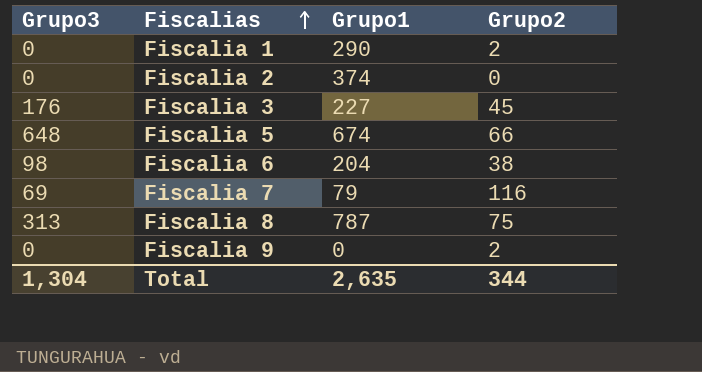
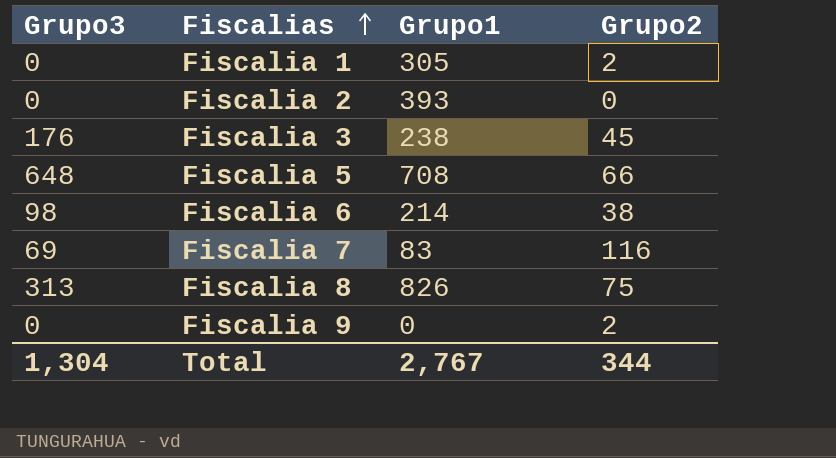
Fiscalia 1 | Grupo1: 290 -> 305
Fiscalia 2 | Grupo1: 374 -> 393
Fiscalia 3 | Grupo1: 227 -> 238
Fiscalia 5 | Grupo1: 674 -> 708
Fiscalia 6 | Grupo1: 204 -> 214
Fiscalia 7 | Grupo1: 79 -> 83
Fiscalia 8 | Grupo1: 787 -> 826
Total | Grupo1: 2,635 -> 2,767

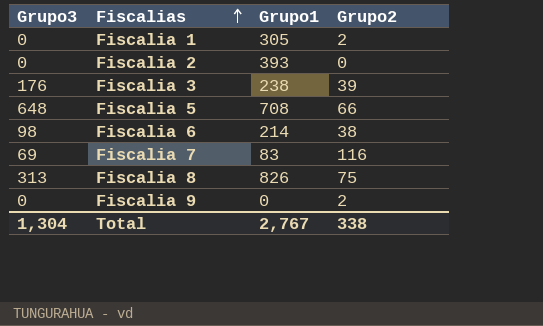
Fiscalia 3 | Grupo2: 45 -> 39
Total | Grupo2: 344 -> 338

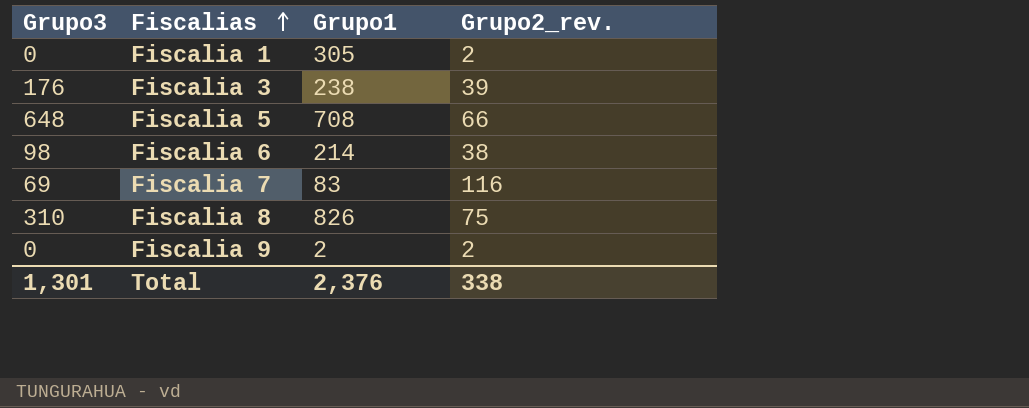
column name: Grupo2 -> Grupo2_rev.
row Fiscalia 2: 0 | 393 | 0 -> none
Fiscalia 8 | Grupo3: 313 -> 310
Fiscalia 9 | Grupo1: 0 -> 2
Total | Grupo3: 1,304 -> 1,301
Total | Grupo1: 2,767 -> 2,376

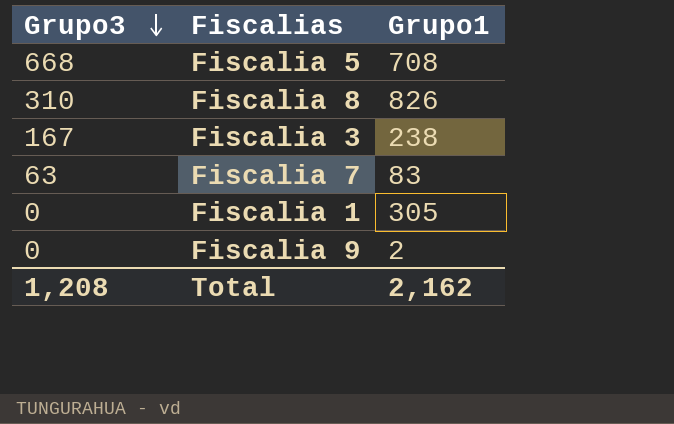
row order: Fiscalias ascending -> Grupo3 descending
column Grupo2_rev. | position: 4 -> none
row Fiscalia 6: 98 | 214 | 38 -> none
Fiscalia 5 | Grupo3: 648 -> 668
Fiscalia 3 | Grupo3: 176 -> 167
Fiscalia 7 | Grupo3: 69 -> 63
Total | Grupo3: 1,301 -> 1,208
Total | Grupo1: 2,376 -> 2,162

